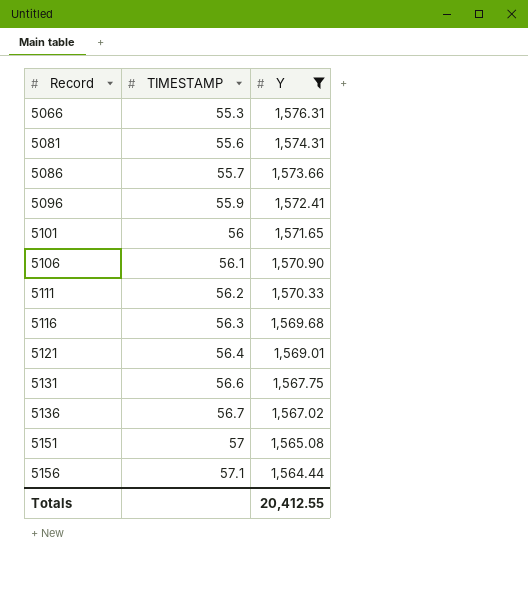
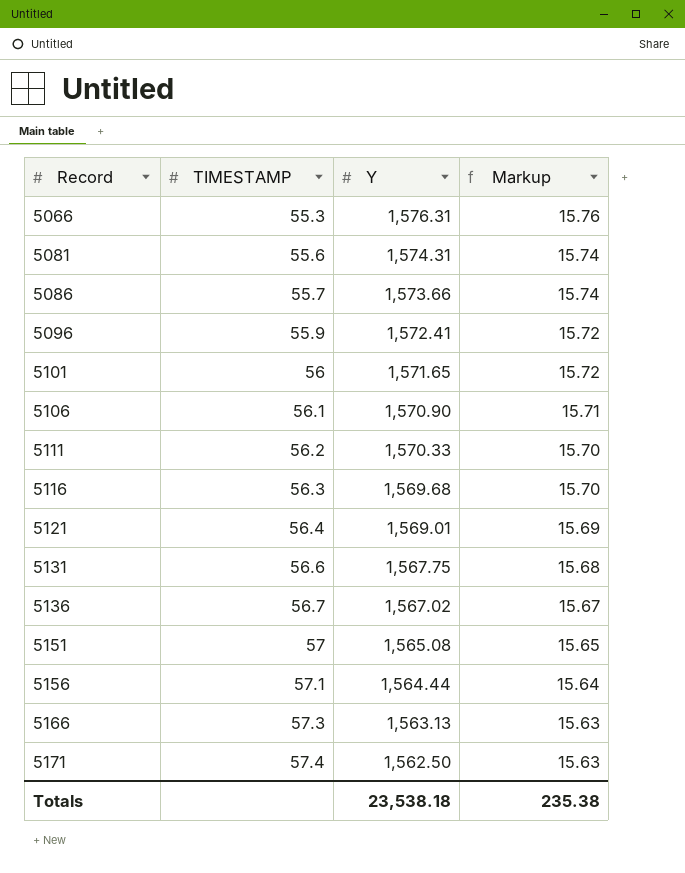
filter: Y >= 1,564.44 -> none
column Markup | formula: none -> [Y] * 0.01
Totals | Y: 20,412.55 -> 23,538.18

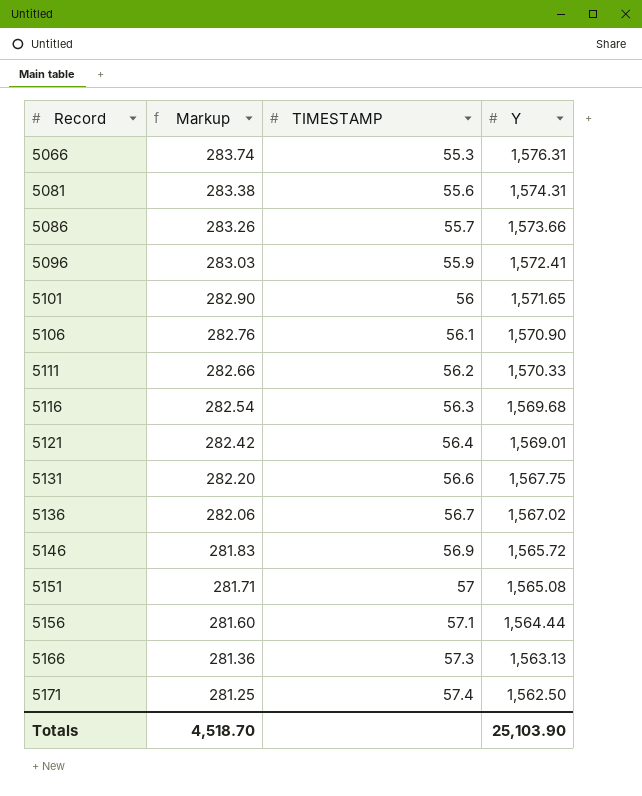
column Markup | formula: [Y] * 0.01 -> [Y] * 0.18
column Markup | position: 4 -> 2
row 5146: none -> 281.83 | 56.9 | 1,565.72
Totals | Markup: 235.38 -> 4,518.70
Totals | Y: 23,538.18 -> 25,103.90

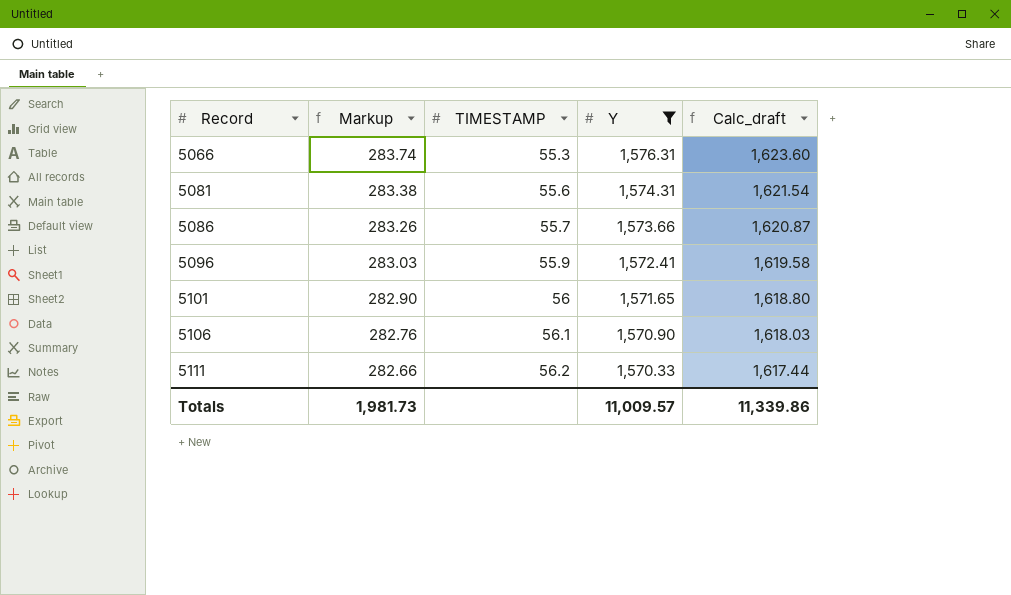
filter: none -> Y >= 1,570.33
column Calc_draft | formula: none -> [Y] * 1.03
Totals | Markup: 4,518.70 -> 1,981.73
Totals | Y: 25,103.90 -> 11,009.57

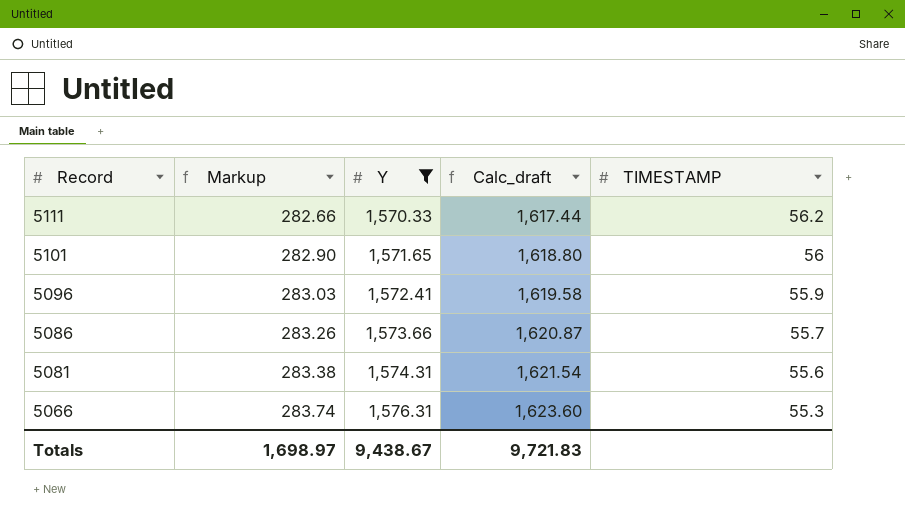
row order: Record ascending -> Record descending
column TIMESTAMP | position: 3 -> 5
row 5106: 282.76 | 56.1 | 1,570.90 | 1,618.03 -> none
Totals | Markup: 1,981.73 -> 1,698.97
Totals | Y: 11,009.57 -> 9,438.67
Totals | Calc_draft: 11,339.86 -> 9,721.83

